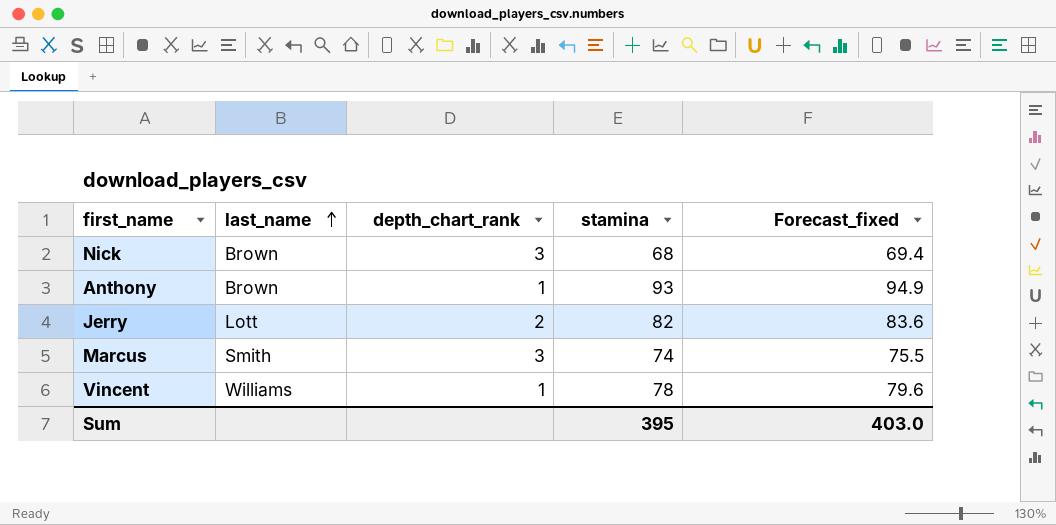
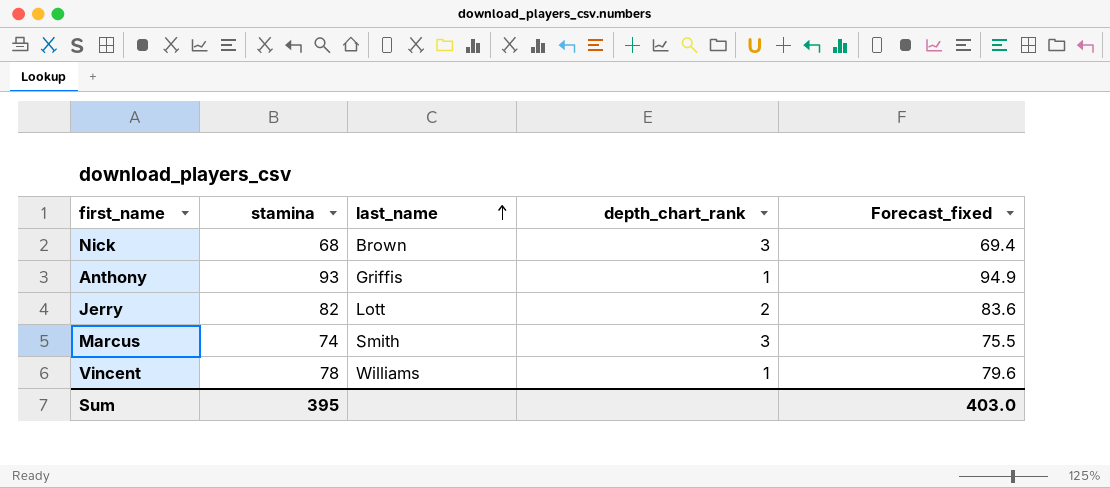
column stamina | position: 4 -> 2
Anthony | last_name: Brown -> Griffis

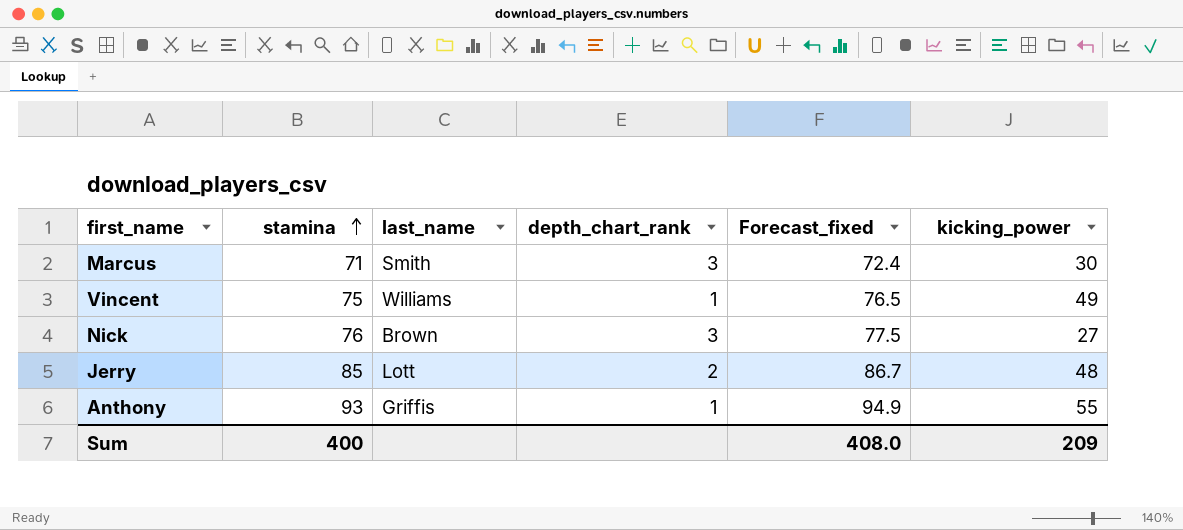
row order: last_name ascending -> stamina ascending
column kicking_power | position: none -> 6
Marcus | stamina: 74 -> 71
Marcus | Forecast_fixed: 75.5 -> 72.4
Vincent | stamina: 78 -> 75
Vincent | Forecast_fixed: 79.6 -> 76.5
Nick | stamina: 68 -> 76
Nick | Forecast_fixed: 69.4 -> 77.5
Jerry | stamina: 82 -> 85
Jerry | Forecast_fixed: 83.6 -> 86.7
Sum | stamina: 395 -> 400
Sum | Forecast_fixed: 403.0 -> 408.0

